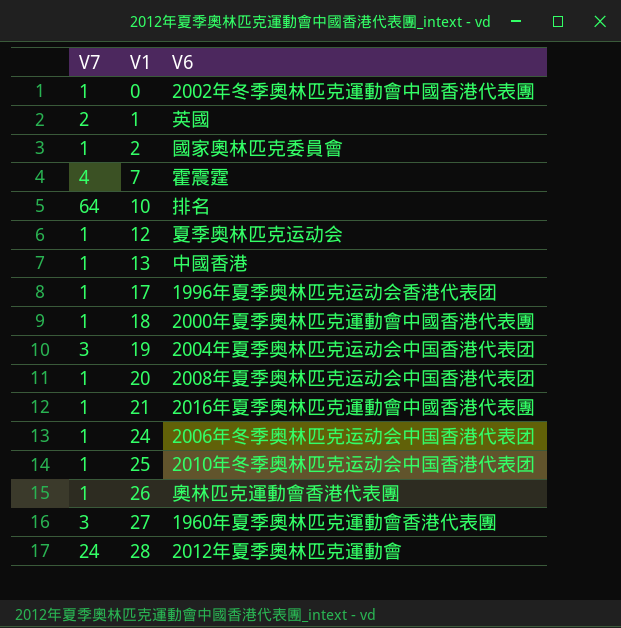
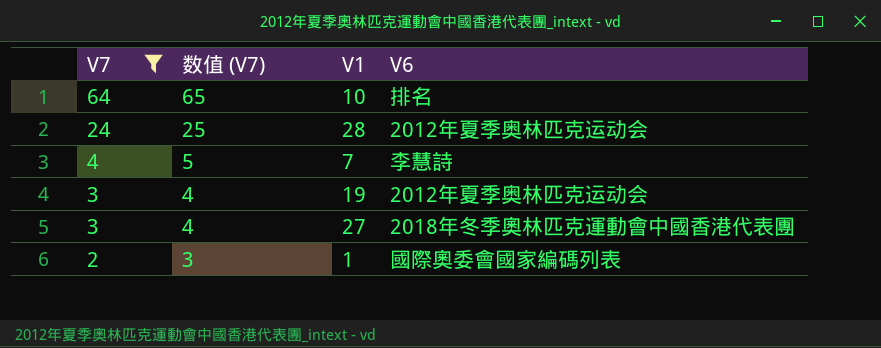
filter: none -> V7 != 1
row order: V1 ascending -> V7 descending
column 数值 (V7) | formula: none -> [V7] + 1
28 | V6: 2012年夏季奧林匹克運動會 -> 2012年夏季奥林匹克运动会
7 | V6: 霍震霆 -> 李慧詩
19 | V6: 2004年夏季奥林匹克运动会中国香港代表团 -> 2012年夏季奥林匹克运动会
27 | V6: 1960年夏季奧林匹克運動會香港代表團 -> 2018年冬季奧林匹克運動會中國香港代表團
1 | V6: 英國 -> 國際奧委會國家編碼列表

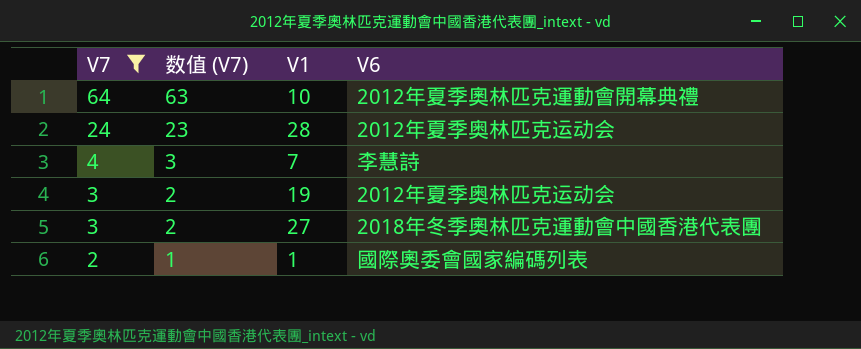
column 数值 (V7) | formula: [V7] + 1 -> [V7] - 1
10 | V6: 排名 -> 2012年夏季奧林匹克運動會開幕典禮

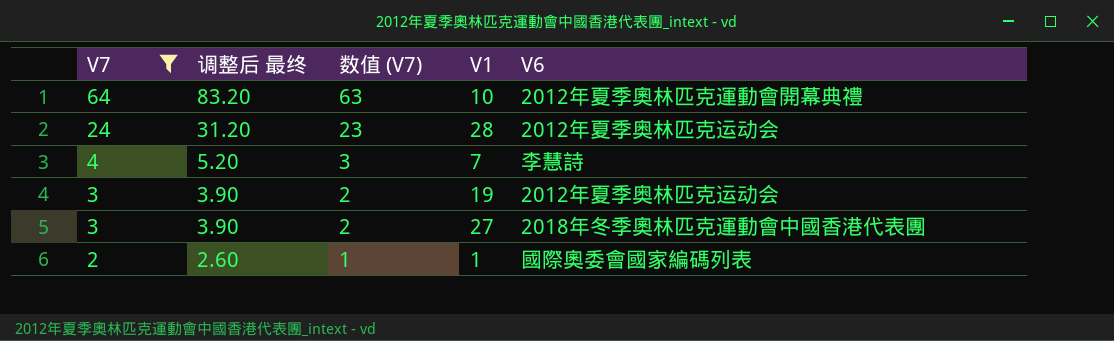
column 调整后 最终 | formula: none -> [V7] * 1.3

